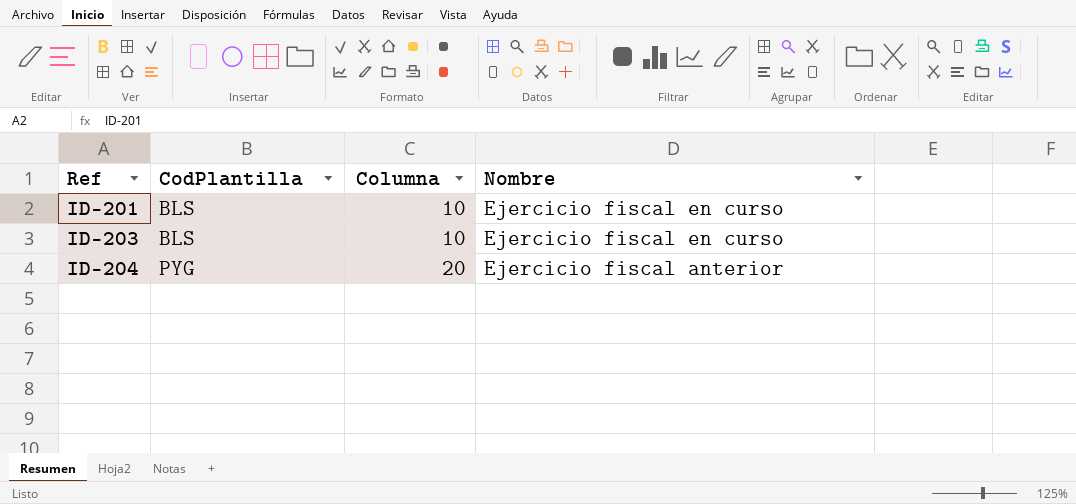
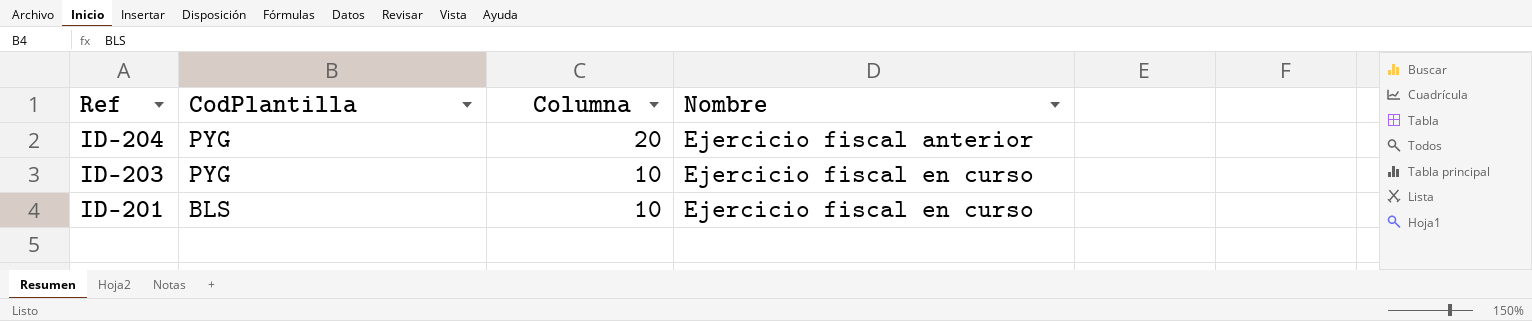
row order: Ref ascending -> Ref descending
ID-203 | CodPlantilla: BLS -> PYG

